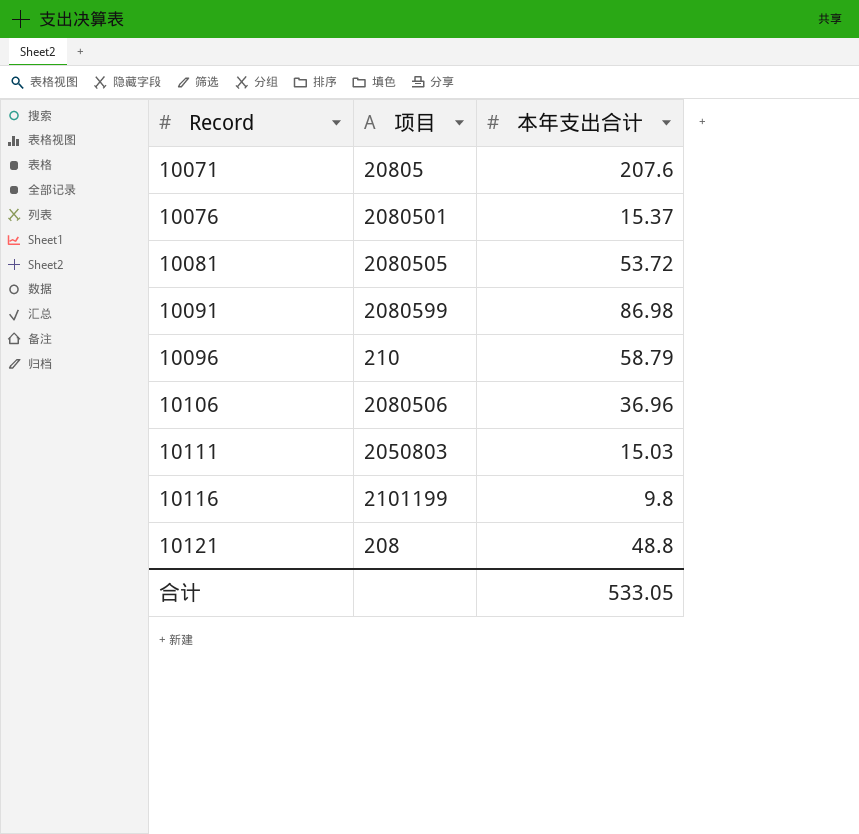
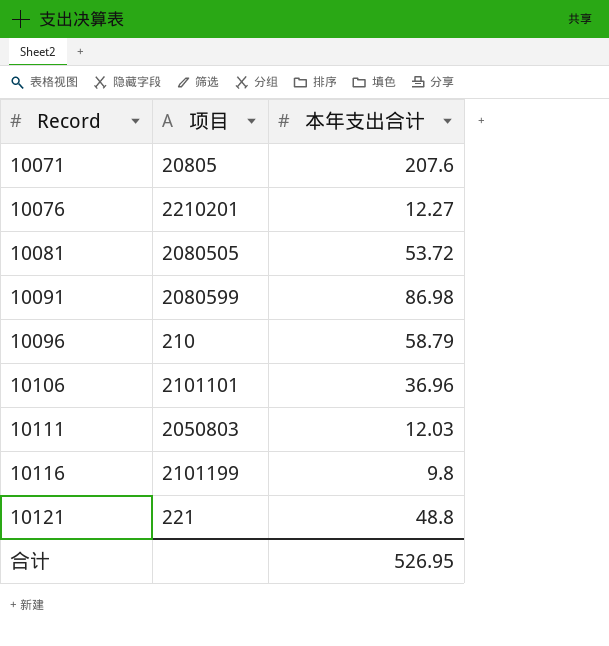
10076 | 项目: 2080501 -> 2210201
10076 | 本年支出合计: 15.37 -> 12.27
10106 | 项目: 2080506 -> 2101101
10111 | 本年支出合计: 15.03 -> 12.03
10121 | 项目: 208 -> 221
合计 | 本年支出合计: 533.05 -> 526.95

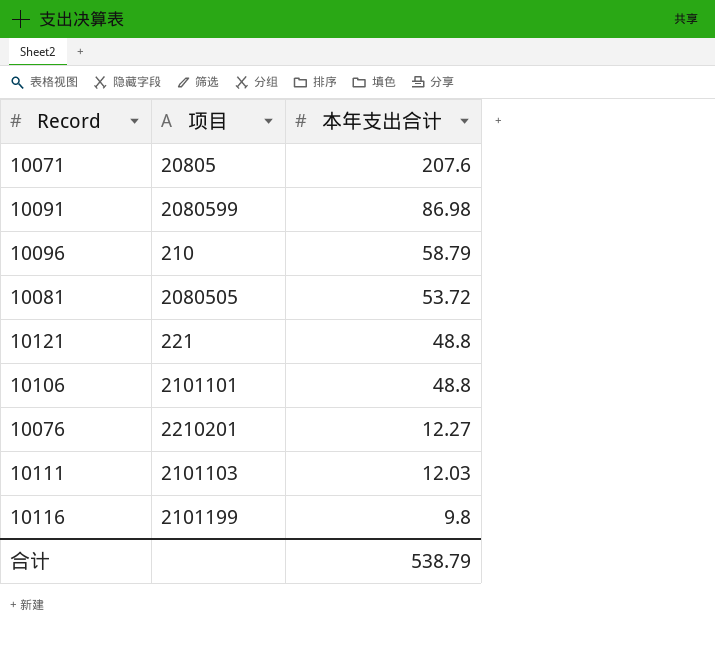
row order: Record ascending -> 本年支出合计 descending
10106 | 本年支出合计: 36.96 -> 48.8
10111 | 项目: 2050803 -> 2101103
合计 | 本年支出合计: 526.95 -> 538.79

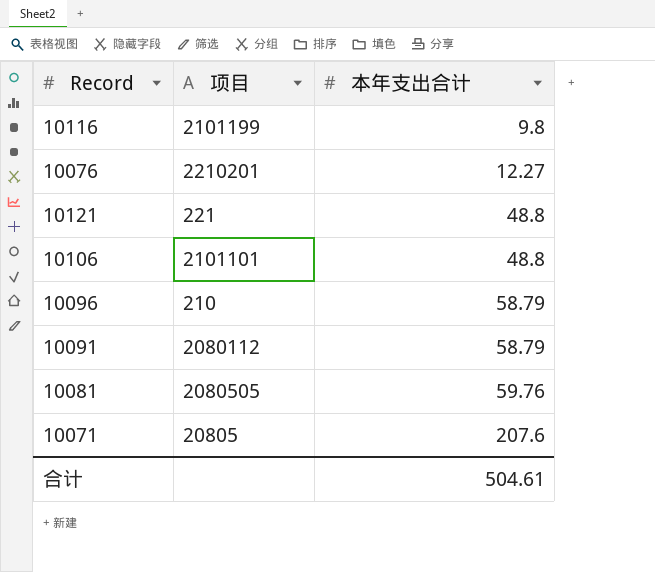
row order: 本年支出合计 descending -> 本年支出合计 ascending
row 10111: 2101103 | 12.03 -> none
10091 | 项目: 2080599 -> 2080112
10091 | 本年支出合计: 86.98 -> 58.79
10081 | 本年支出合计: 53.72 -> 59.76
合计 | 本年支出合计: 538.79 -> 504.61

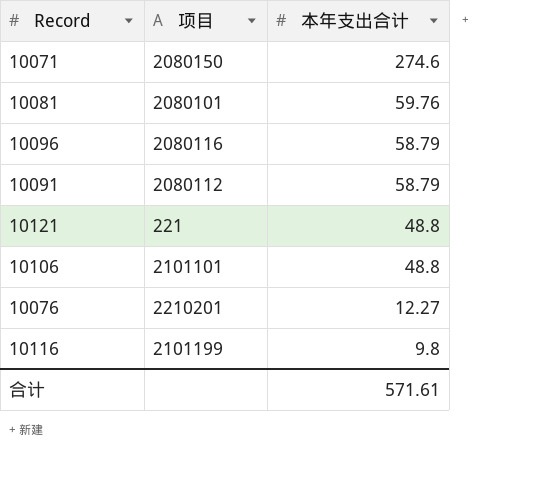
row order: 本年支出合计 ascending -> 本年支出合计 descending
10071 | 项目: 20805 -> 2080150
10071 | 本年支出合计: 207.6 -> 274.6
10081 | 项目: 2080505 -> 2080101
10096 | 项目: 210 -> 2080116
合计 | 本年支出合计: 504.61 -> 571.61

